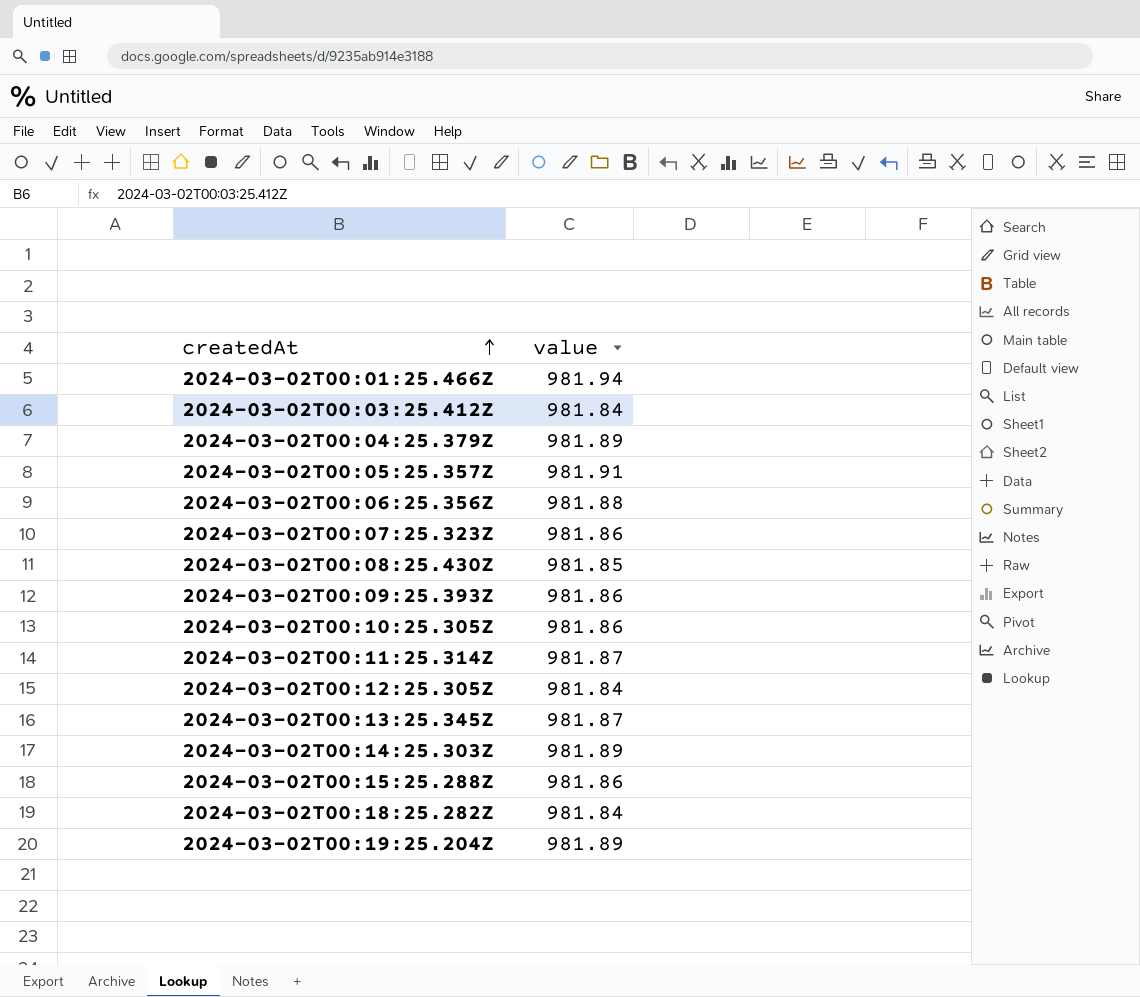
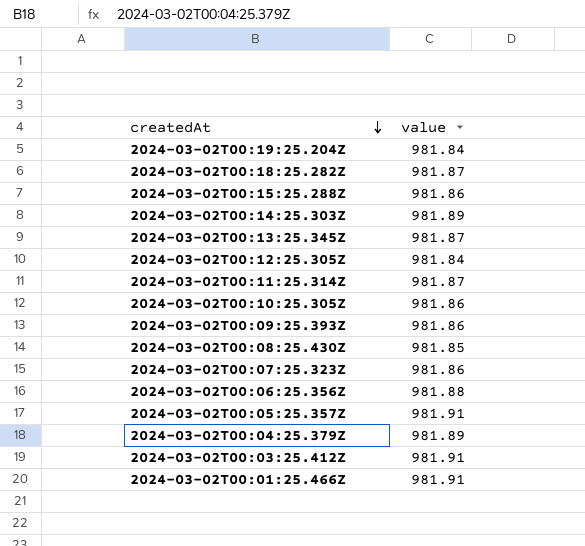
row order: createdAt ascending -> createdAt descending
2024-03-02T00:19:25.204Z | value: 981.89 -> 981.84
2024-03-02T00:18:25.282Z | value: 981.84 -> 981.87
2024-03-02T00:03:25.412Z | value: 981.84 -> 981.91
2024-03-02T00:01:25.466Z | value: 981.94 -> 981.91

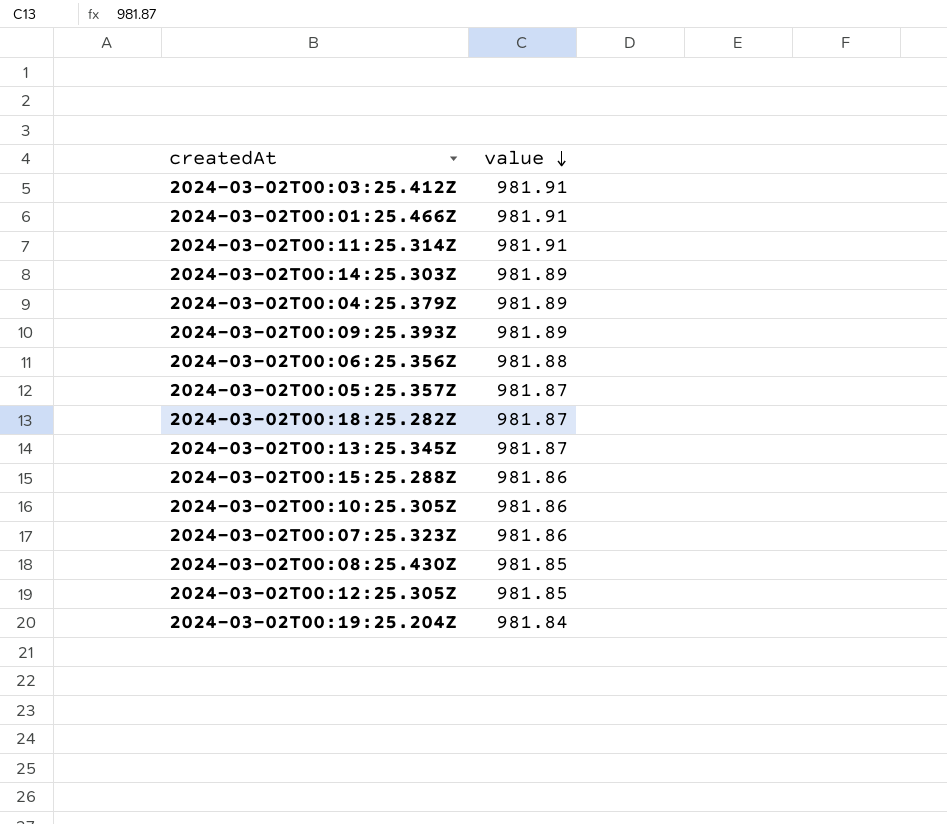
row order: createdAt descending -> value descending
2024-03-02T00:11:25.314Z | value: 981.87 -> 981.91
2024-03-02T00:09:25.393Z | value: 981.86 -> 981.89
2024-03-02T00:05:25.357Z | value: 981.91 -> 981.87
2024-03-02T00:12:25.305Z | value: 981.84 -> 981.85

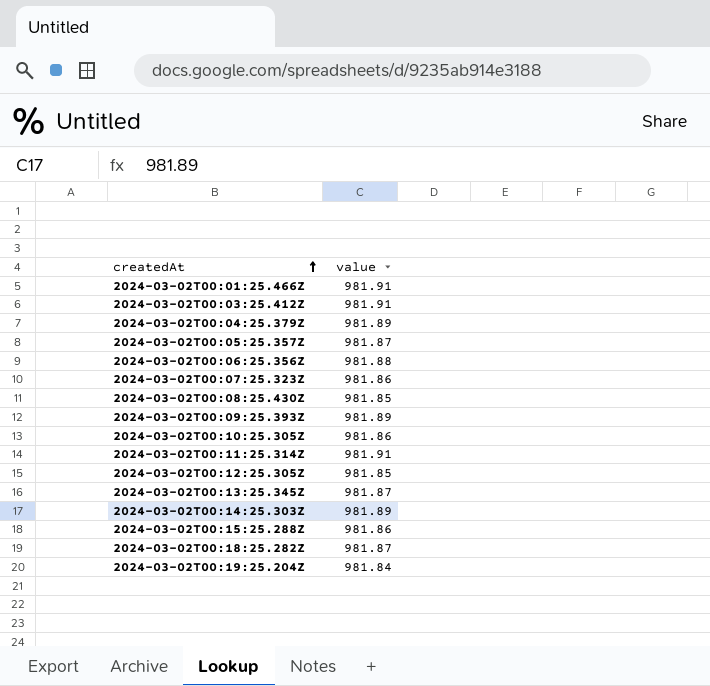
row order: value descending -> createdAt ascending

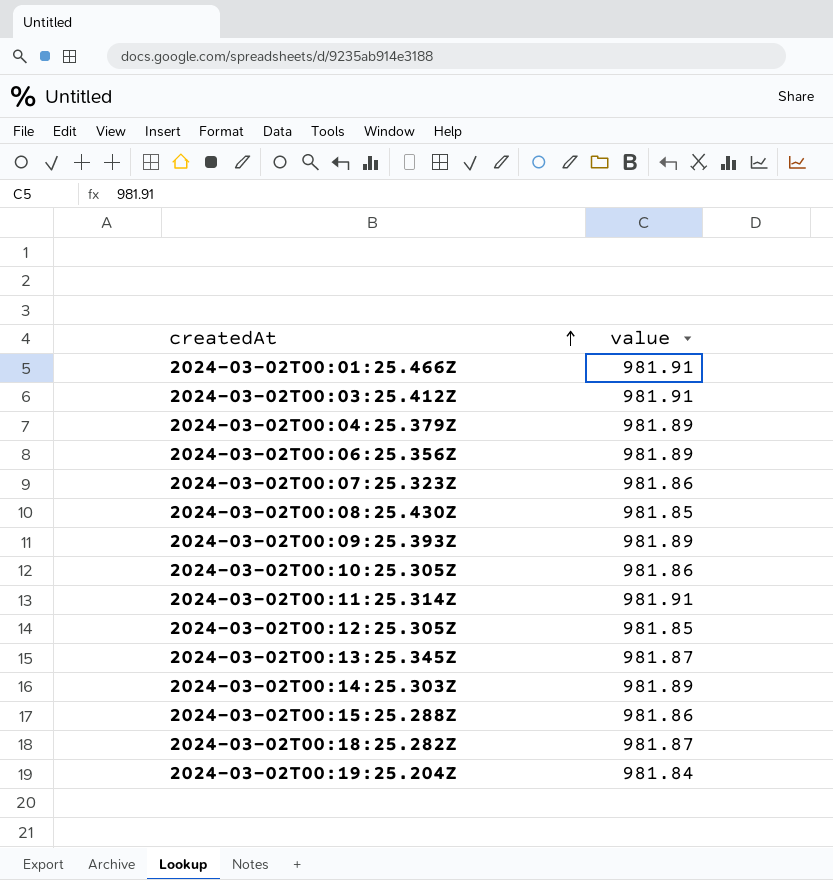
row 2024-03-02T00:05:25.357Z: 981.87 -> none
2024-03-02T00:06:25.356Z | value: 981.88 -> 981.89

